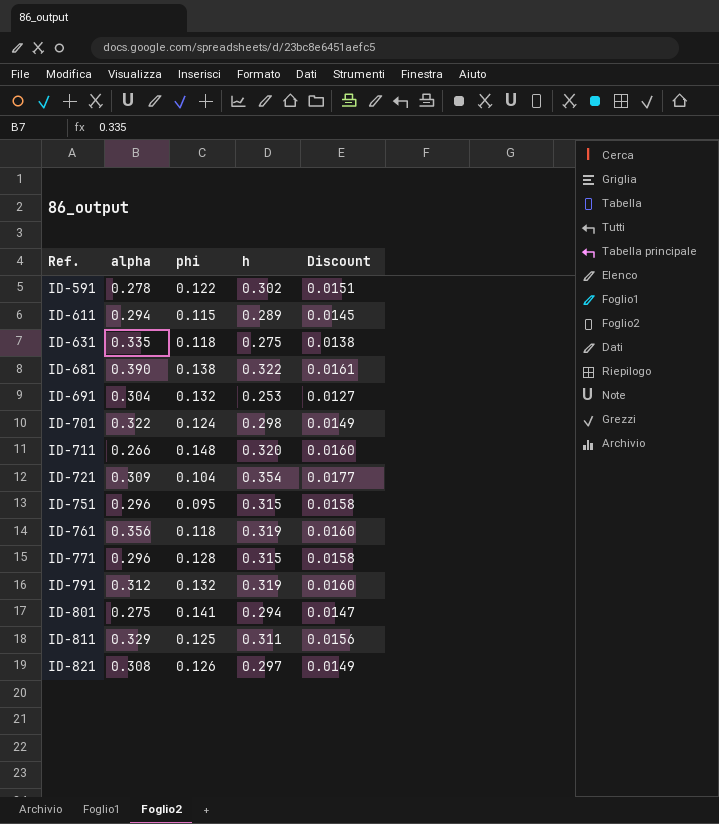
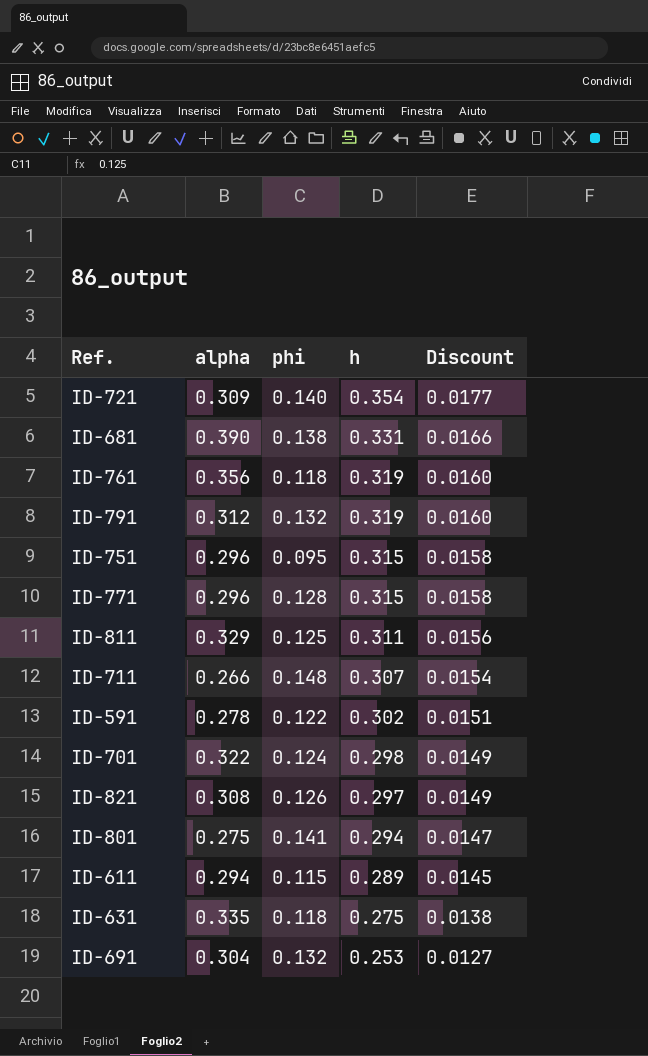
row order: Ref. ascending -> h descending
ID-721 | phi: 0.104 -> 0.140
ID-681 | h: 0.322 -> 0.331
ID-681 | Discount: 0.0161 -> 0.0166
ID-711 | h: 0.320 -> 0.307
ID-711 | Discount: 0.0160 -> 0.0154

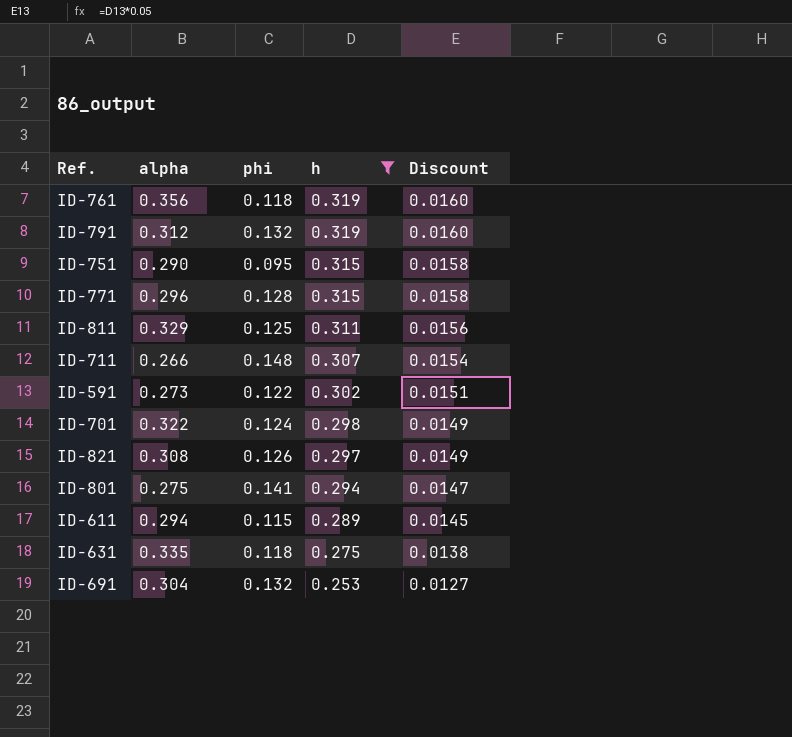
filter: none -> h <= 0.319
ID-751 | alpha: 0.296 -> 0.290
ID-591 | alpha: 0.278 -> 0.273

